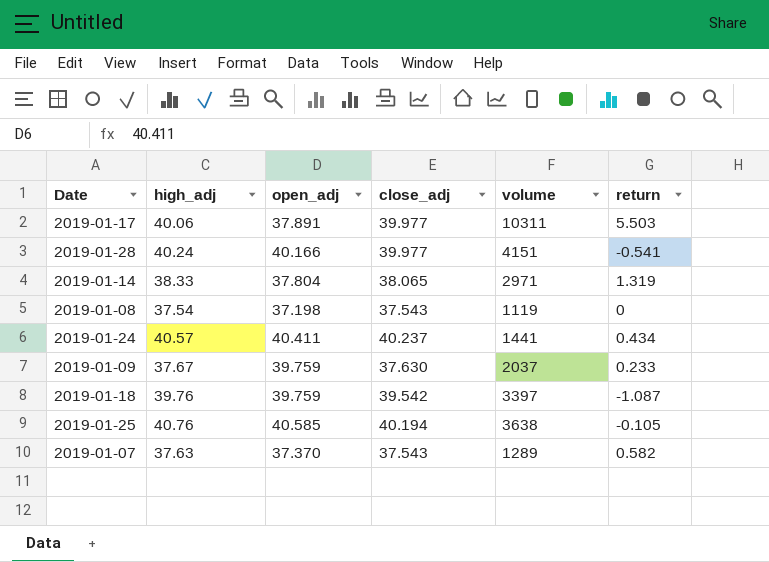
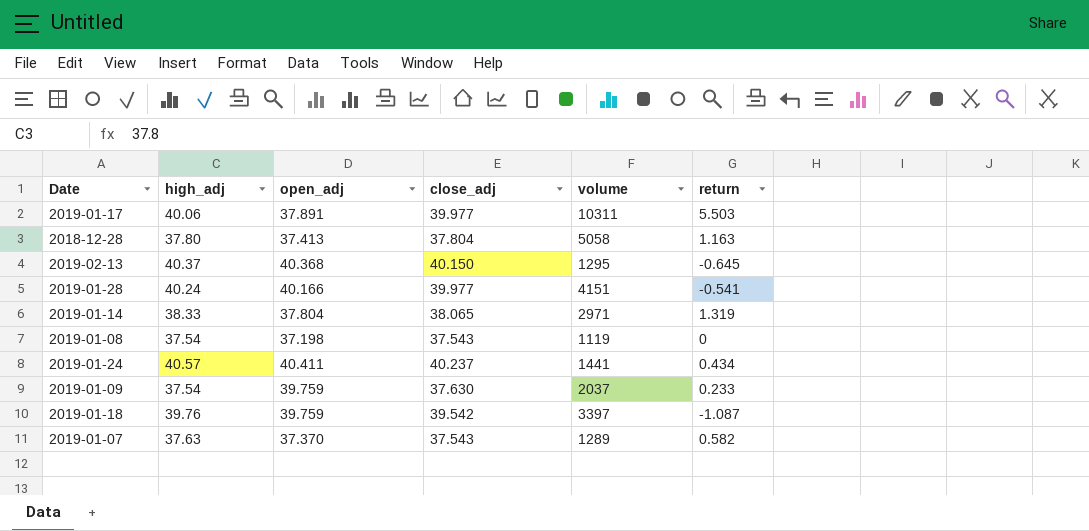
row 2019-01-25: 40.76 | 40.585 | 40.194 | 3638 | -0.105 -> none
row 2018-12-28: none -> 37.80 | 37.413 | 37.804 | 5058 | 1.163
row 2019-02-13: none -> 40.37 | 40.368 | 40.150 | 1295 | -0.645
2019-01-09 | high_adj: 37.67 -> 37.54

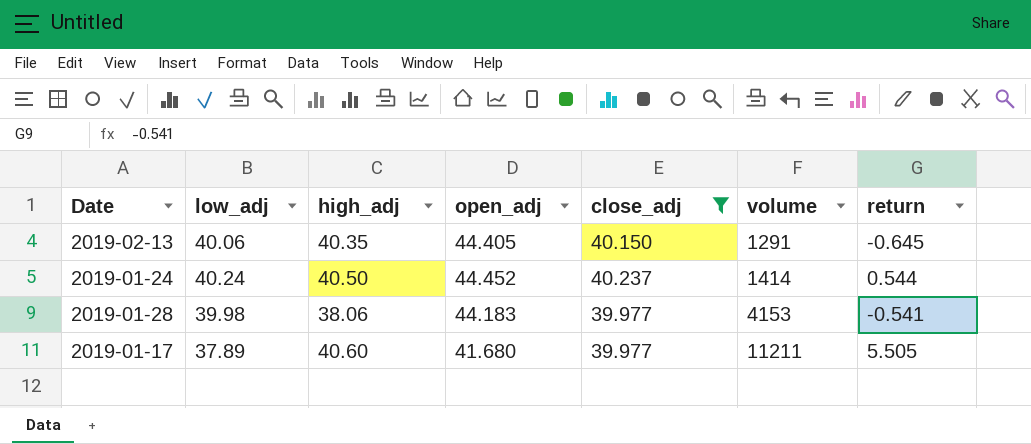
filter: none -> close_adj >= 39.977
row order: none -> volume ascending
column low_adj | position: none -> 2
2019-02-13 | high_adj: 40.37 -> 40.35
2019-02-13 | open_adj: 40.368 -> 44.405
2019-02-13 | volume: 1295 -> 1291
2019-01-24 | high_adj: 40.57 -> 40.50
2019-01-24 | open_adj: 40.411 -> 44.452
2019-01-24 | volume: 1441 -> 1414
2019-01-24 | return: 0.434 -> 0.544
2019-01-28 | high_adj: 40.24 -> 38.06
2019-01-28 | open_adj: 40.166 -> 44.183
2019-01-28 | volume: 4151 -> 4153
2019-01-17 | high_adj: 40.06 -> 40.60
2019-01-17 | open_adj: 37.891 -> 41.680
2019-01-17 | volume: 10311 -> 11211
2019-01-17 | return: 5.503 -> 5.505

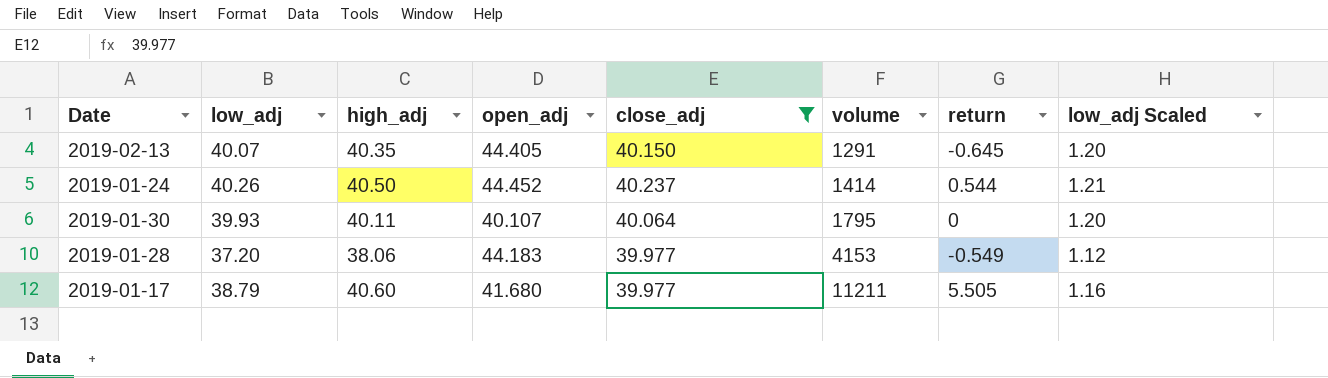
column low_adj Scaled | formula: none -> [low_adj] * 0.03
2019-02-13 | low_adj: 40.06 -> 40.07
2019-01-24 | low_adj: 40.24 -> 40.26
row 2019-01-30: none -> 39.93 | 40.11 | 40.107 | 40.064 | 1795 | 0 | 1.20
2019-01-28 | low_adj: 39.98 -> 37.20
2019-01-28 | return: -0.541 -> -0.549
2019-01-17 | low_adj: 37.89 -> 38.79

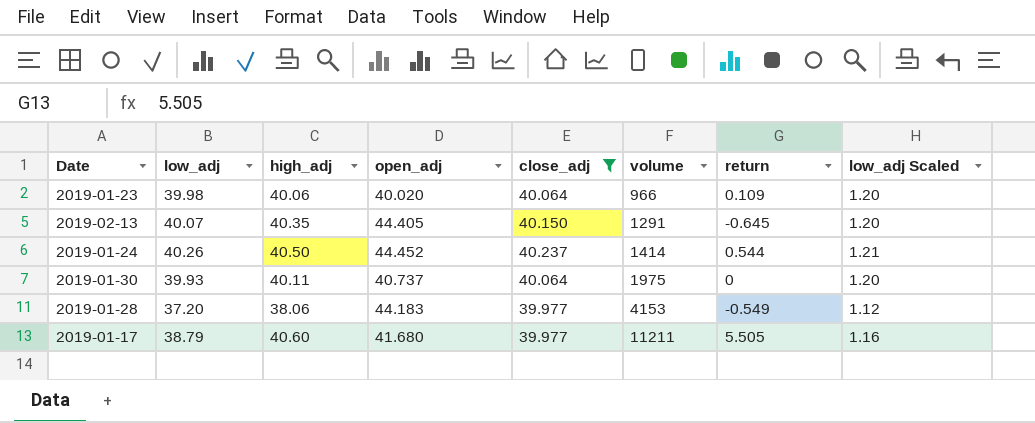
row 2019-01-23: none -> 39.98 | 40.06 | 40.020 | 40.064 | 966 | 0.109 | 1.20
2019-01-30 | open_adj: 40.107 -> 40.737
2019-01-30 | volume: 1795 -> 1975

